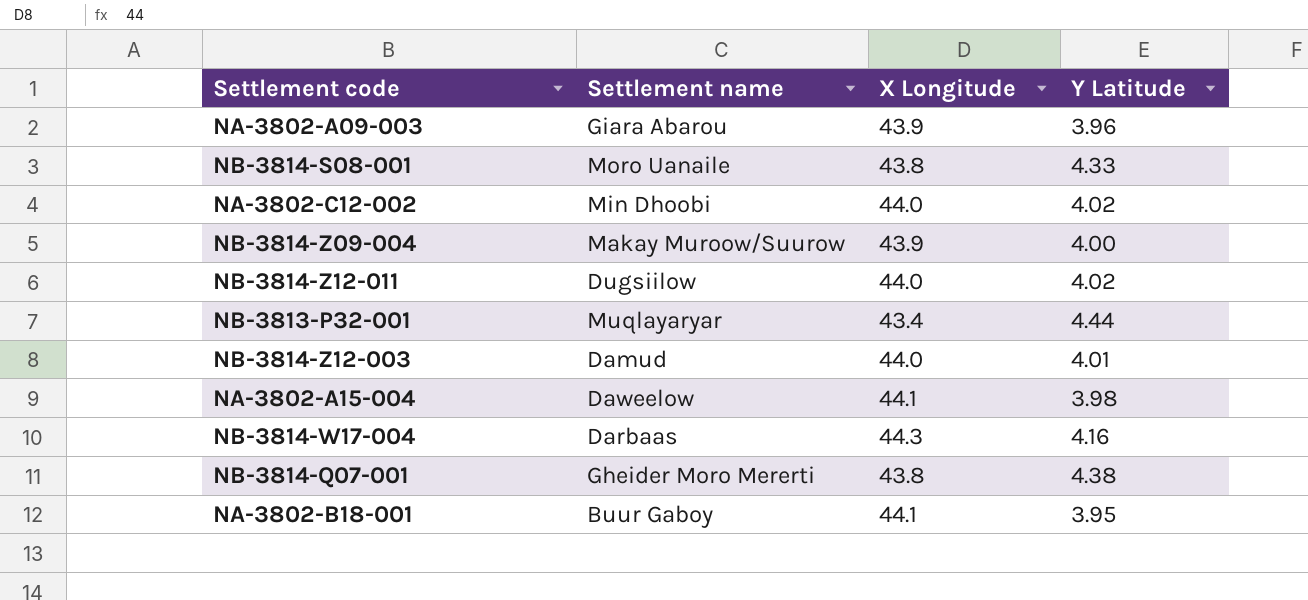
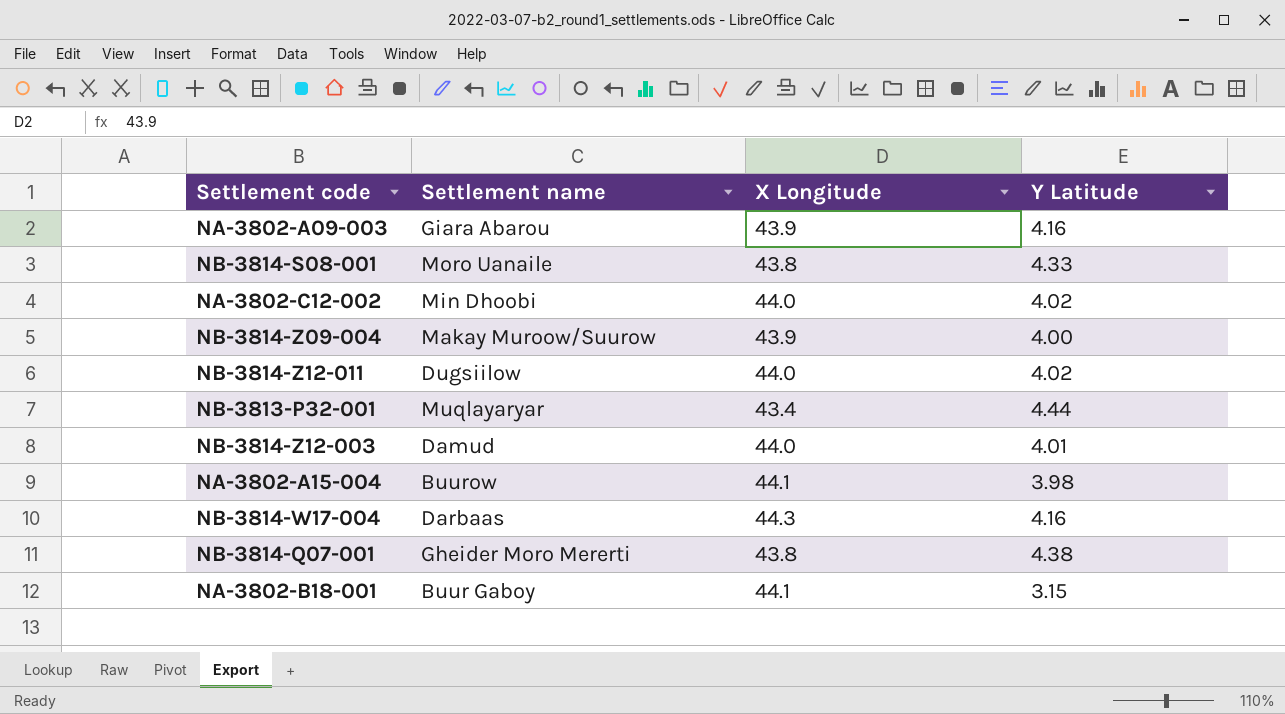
NA-3802-A09-003 | Y Latitude: 3.96 -> 4.16
NA-3802-A15-004 | Settlement name: Daweelow -> Buurow
NA-3802-B18-001 | Y Latitude: 3.95 -> 3.15

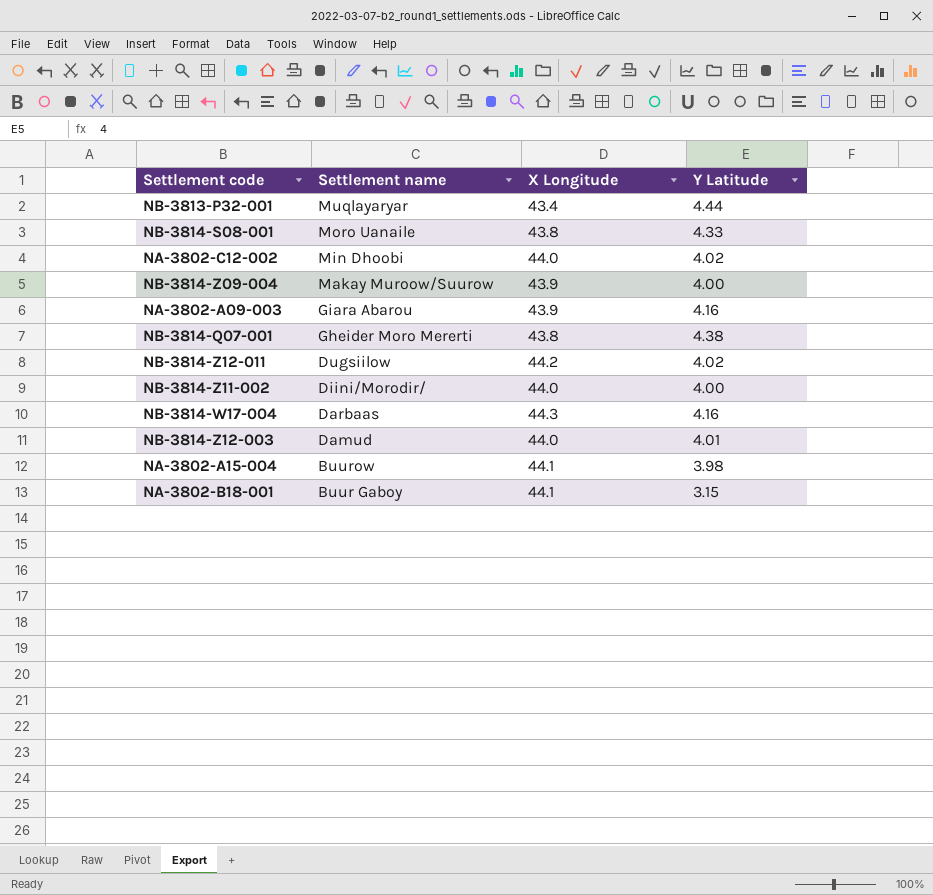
row order: none -> Settlement name descending
NB-3814-Z12-011 | X Longitude: 44.0 -> 44.2
row NB-3814-Z11-002: none -> Diini/Morodir/ | 44.0 | 4.00

